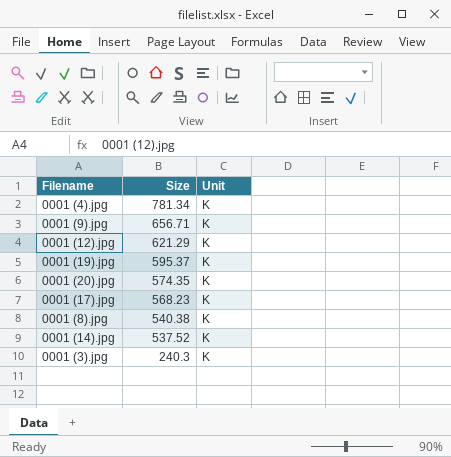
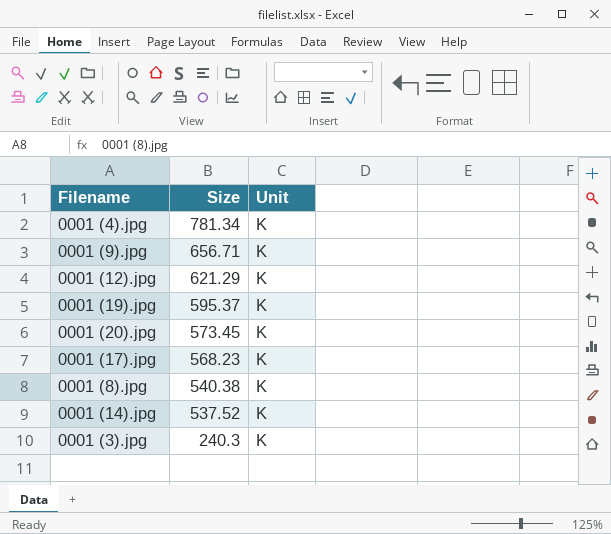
0001 (20).jpg | Size: 574.35 -> 573.45

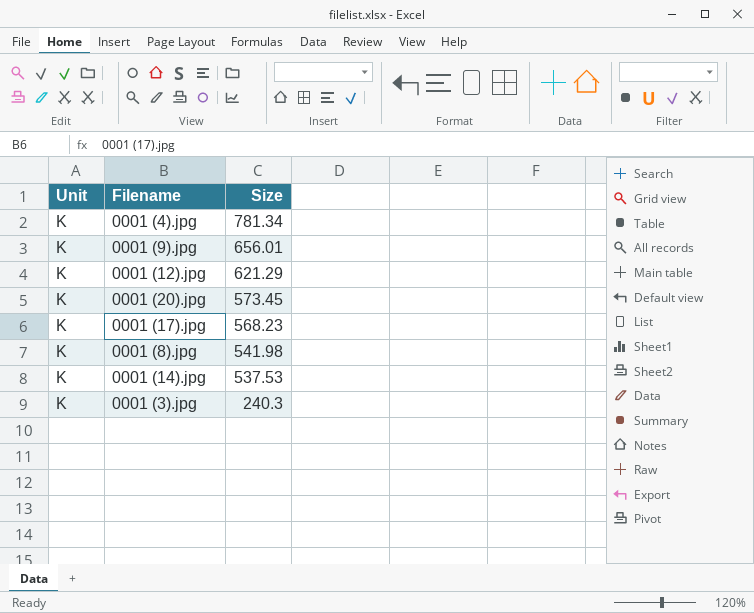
column Unit | position: 3 -> 1
row 0001 (19).jpg: 595.37 | K -> none
0001 (9).jpg | Size: 656.71 -> 656.01
0001 (8).jpg | Size: 540.38 -> 541.98
0001 (14).jpg | Size: 537.52 -> 537.53

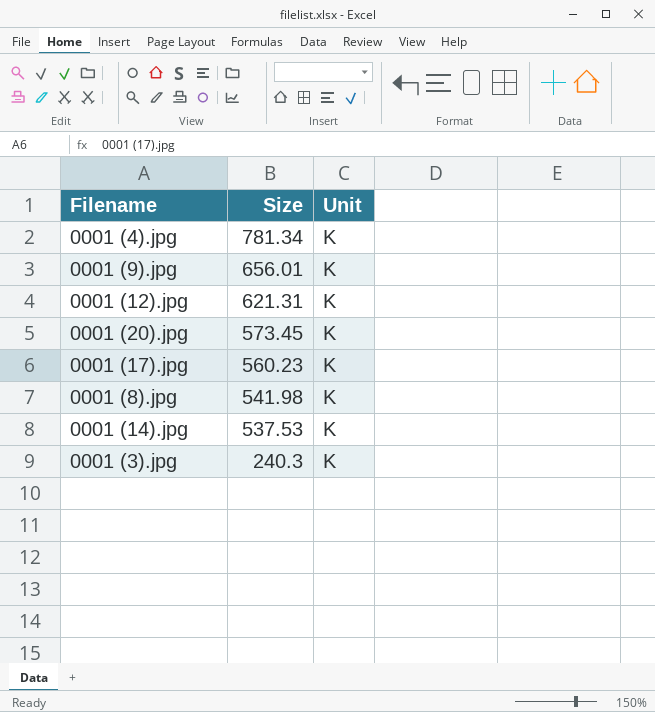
column Unit | position: 1 -> 3
0001 (12).jpg | Size: 621.29 -> 621.31
0001 (17).jpg | Size: 568.23 -> 560.23

